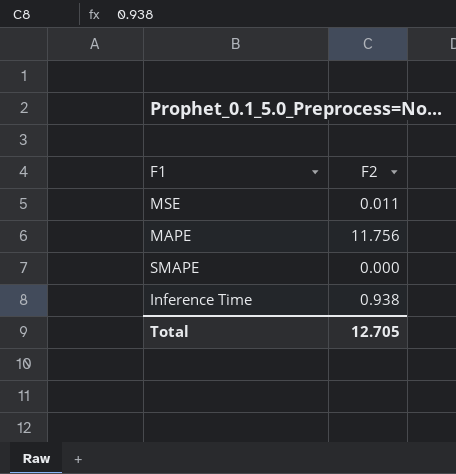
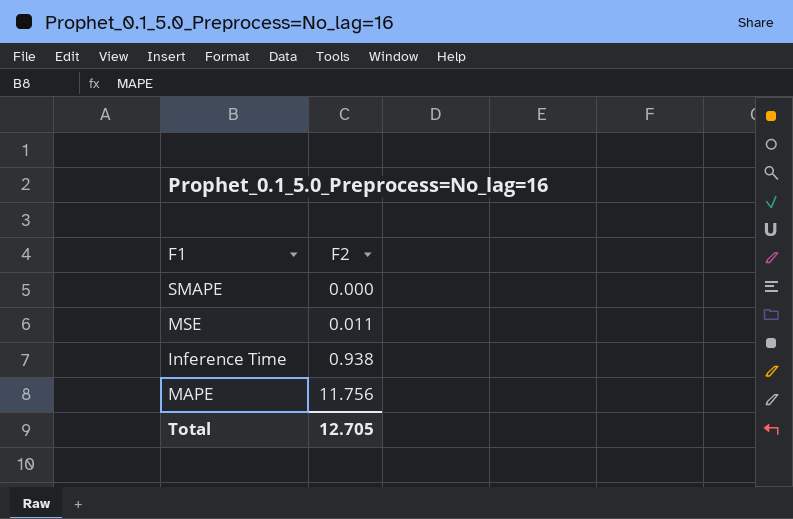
row order: none -> F2 ascending

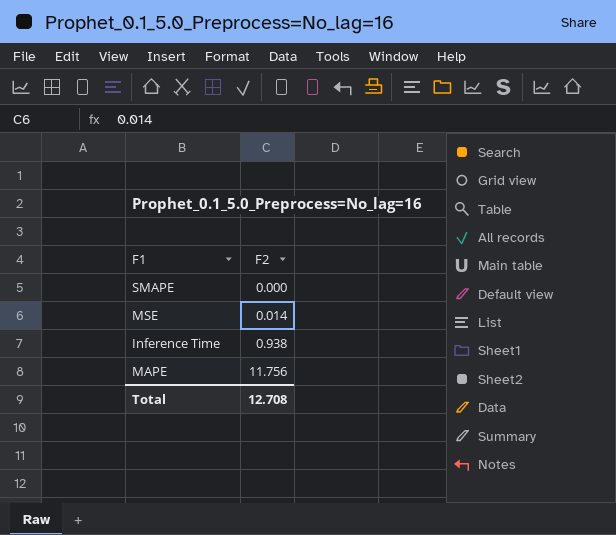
MSE | F2: 0.011 -> 0.014
Total | F2: 12.705 -> 12.708

